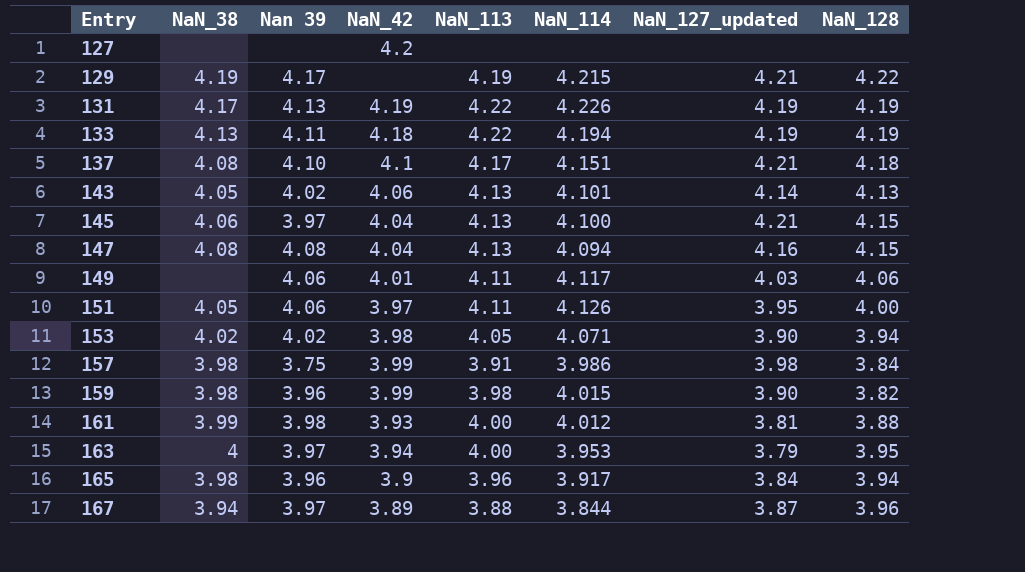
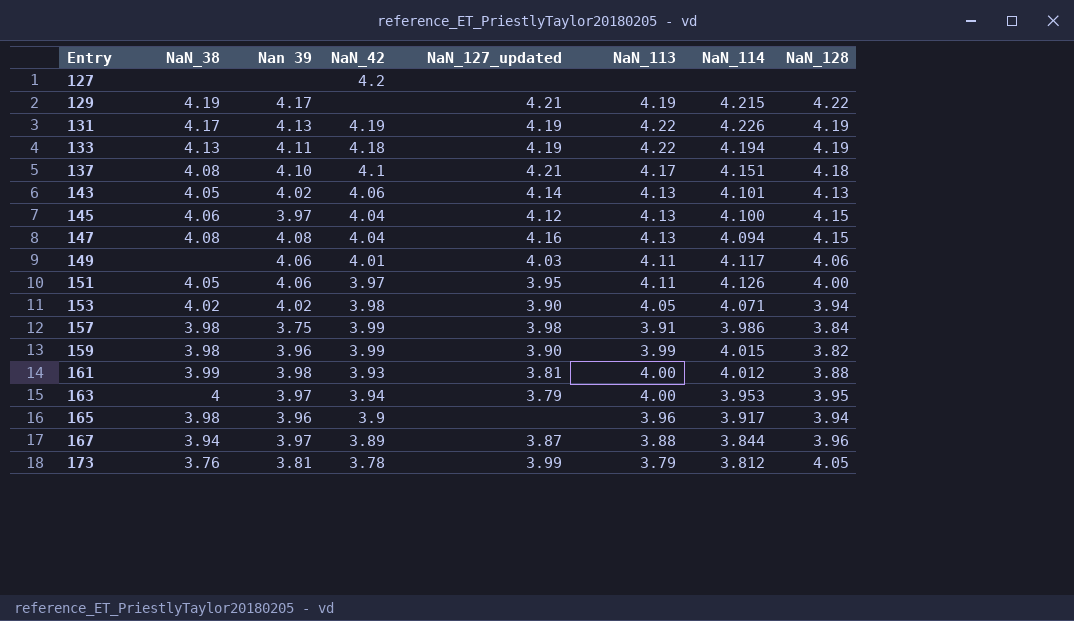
column NaN_127_updated | position: 7 -> 5
145 | NaN_127_updated: 4.21 -> 4.12
159 | NaN_113: 3.98 -> 3.99
165 | NaN_127_updated: 3.84 -> none
row 173: none -> 3.76 | 3.81 | 3.78 | 3.99 | 3.79 | 3.812 | 4.05

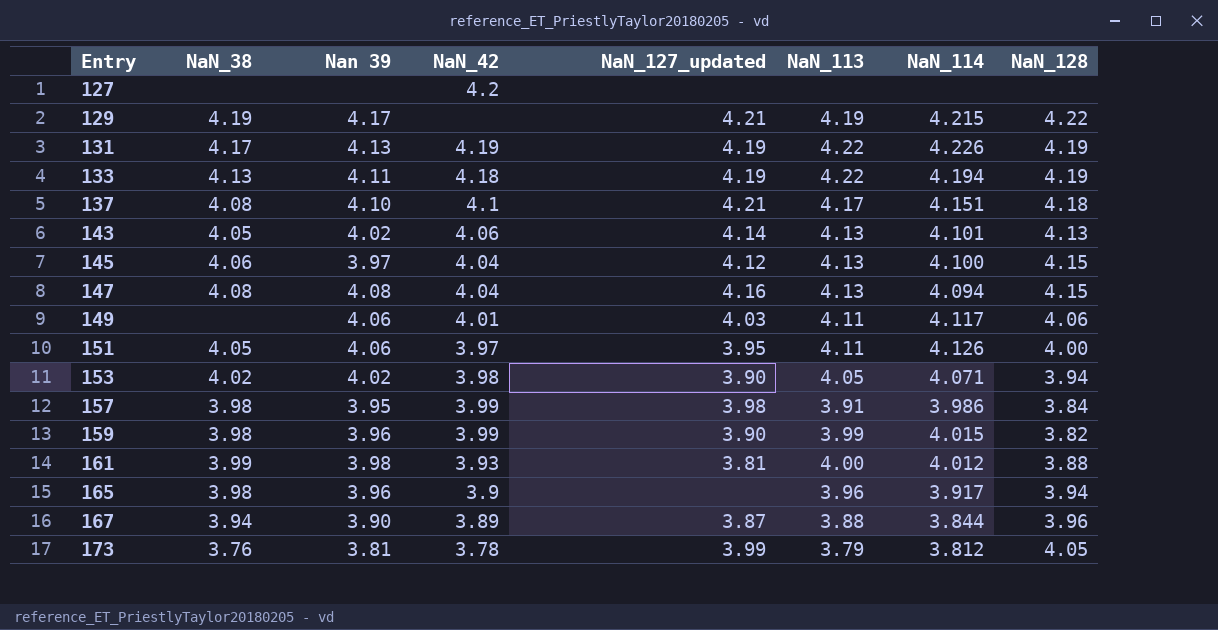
row 163: 4 | 3.97 | 3.94 | 3.79 | 4.00 | 3.953 | 3.95 -> none
157 | Nan 39: 3.75 -> 3.95
167 | Nan 39: 3.97 -> 3.90

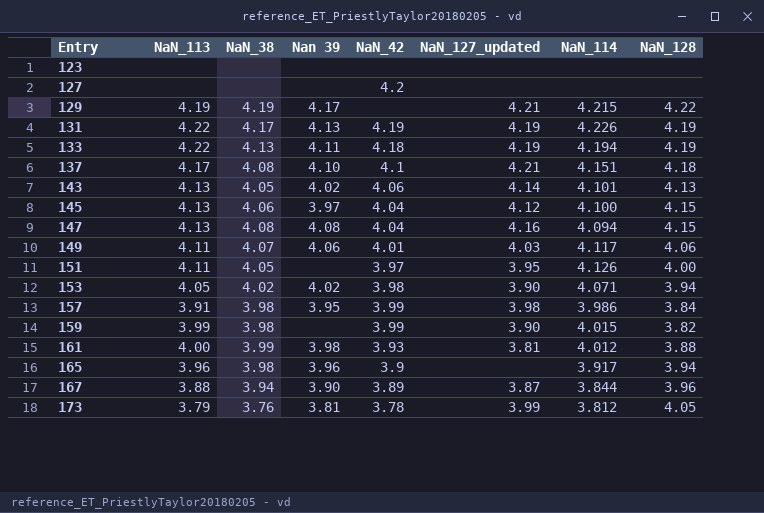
column NaN_113 | position: 6 -> 2
row 123: none -> none | none | none | none | none | none | none
149 | NaN_38: none -> 4.07
151 | Nan 39: 4.06 -> none
159 | Nan 39: 3.96 -> none

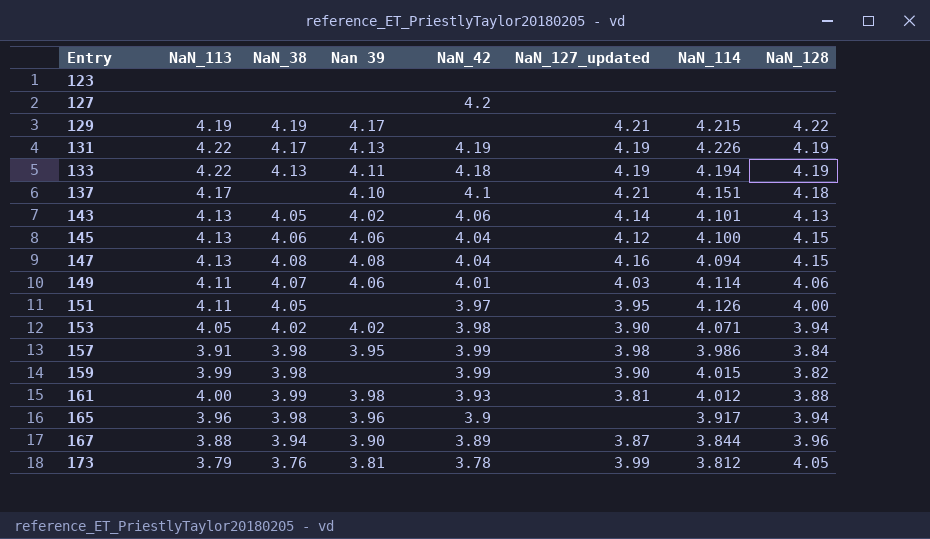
137 | NaN_38: 4.08 -> none
145 | Nan 39: 3.97 -> 4.06
149 | NaN_114: 4.117 -> 4.114

